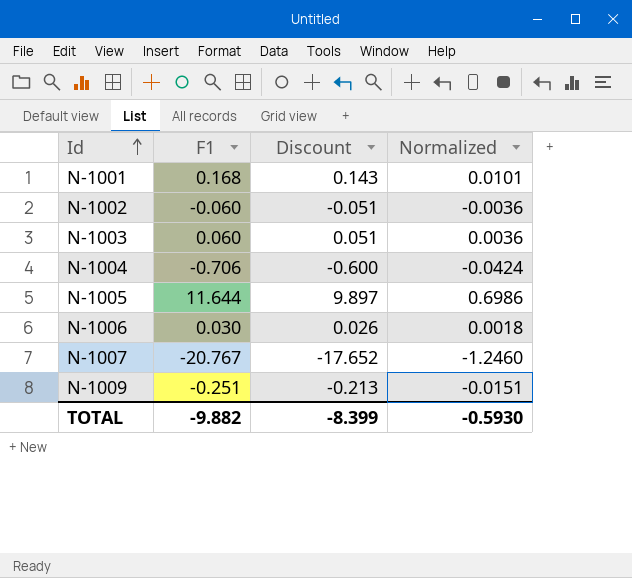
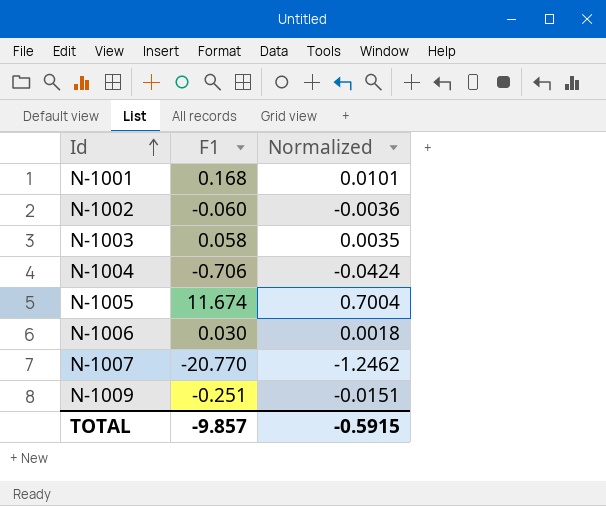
column Discount | formula: [F1] * 0.85 -> none
N-1003 | F1: 0.060 -> 0.058
N-1003 | Normalized: 0.0036 -> 0.0035
N-1005 | F1: 11.644 -> 11.674
N-1005 | Normalized: 0.6986 -> 0.7004
N-1007 | F1: -20.767 -> -20.770
N-1007 | Normalized: -1.2460 -> -1.2462
TOTAL | F1: -9.882 -> -9.857
TOTAL | Normalized: -0.5930 -> -0.5915

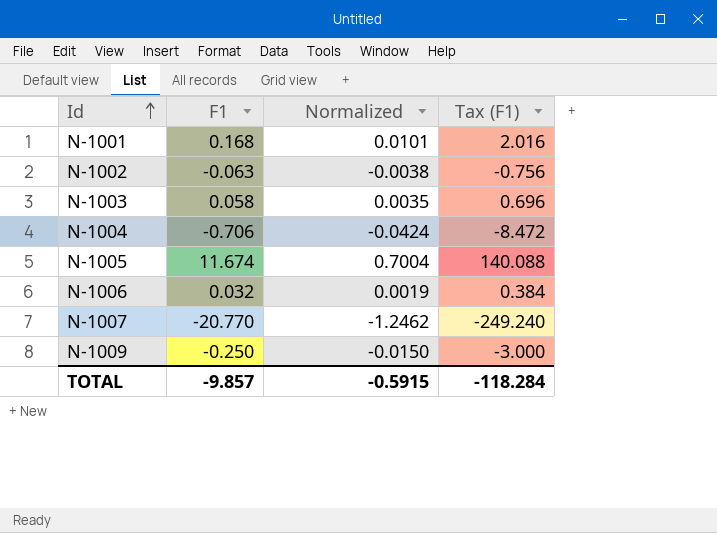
column Tax (F1) | formula: none -> [F1] * 12
N-1002 | F1: -0.060 -> -0.063
N-1002 | Normalized: -0.0036 -> -0.0038
N-1006 | F1: 0.030 -> 0.032
N-1006 | Normalized: 0.0018 -> 0.0019
N-1009 | F1: -0.251 -> -0.250
N-1009 | Normalized: -0.0151 -> -0.0150

